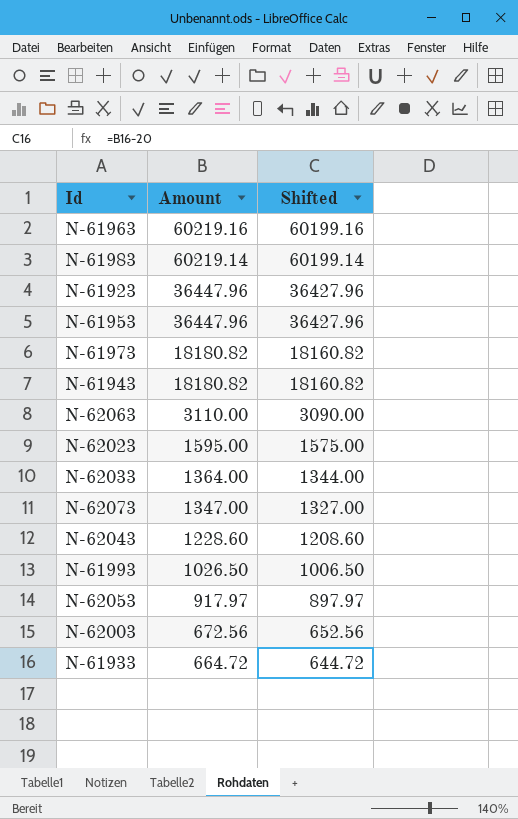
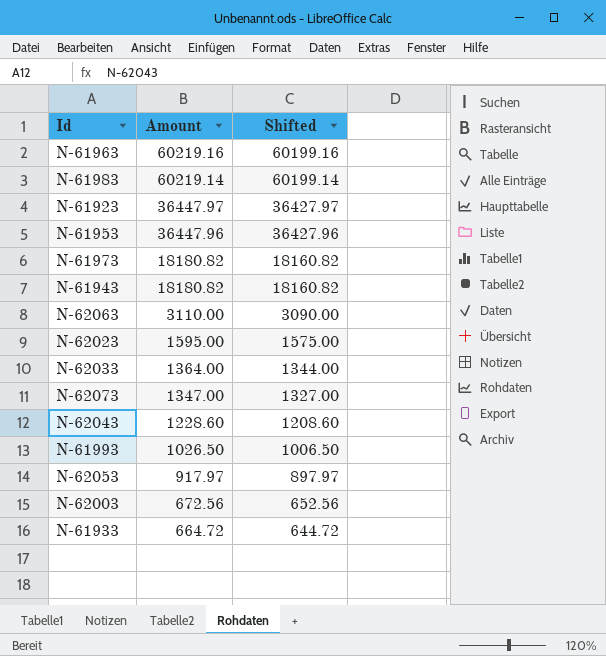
N-61923 | Amount: 36447.96 -> 36447.97
N-61923 | Shifted: 36427.96 -> 36427.97

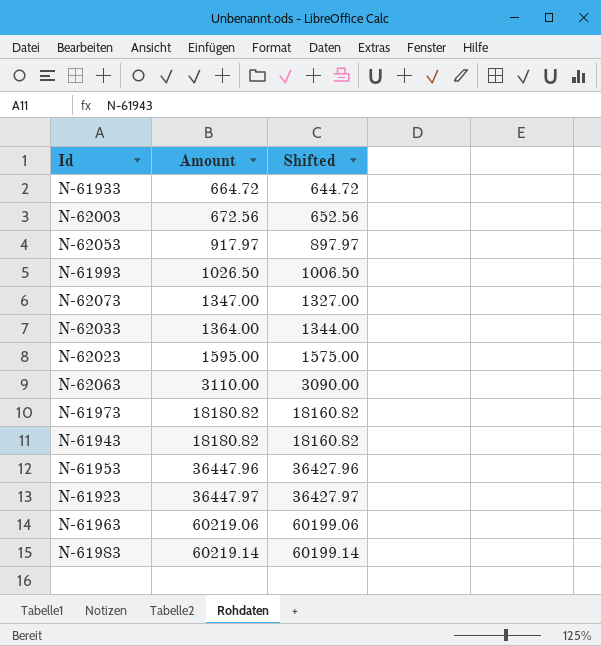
row order: Amount descending -> Amount ascending
row N-62043: 1228.60 | 1208.60 -> none
N-61963 | Amount: 60219.16 -> 60219.06
N-61963 | Shifted: 60199.16 -> 60199.06

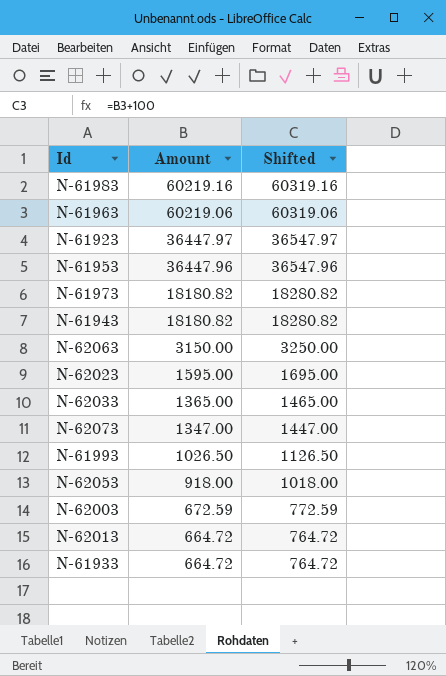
row order: Amount ascending -> Amount descending
column Shifted | formula: [Amount] - 20 -> [Amount] + 100
N-61983 | Amount: 60219.14 -> 60219.16
N-62063 | Amount: 3110.00 -> 3150.00
N-62033 | Amount: 1364.00 -> 1365.00
N-62053 | Amount: 917.97 -> 918.00
N-62003 | Amount: 672.56 -> 672.59
row N-62013: none -> 664.72 | 764.72

